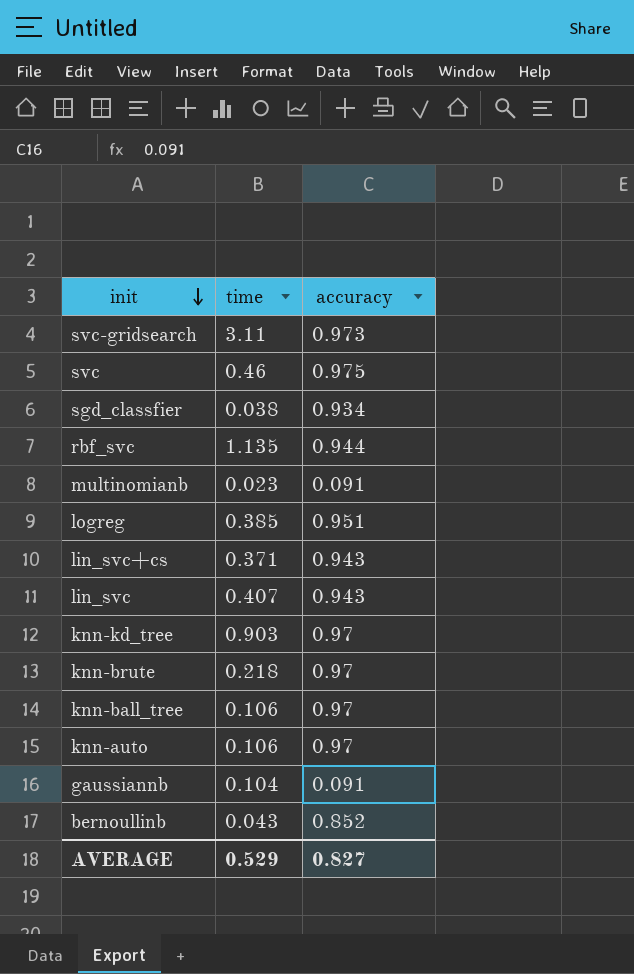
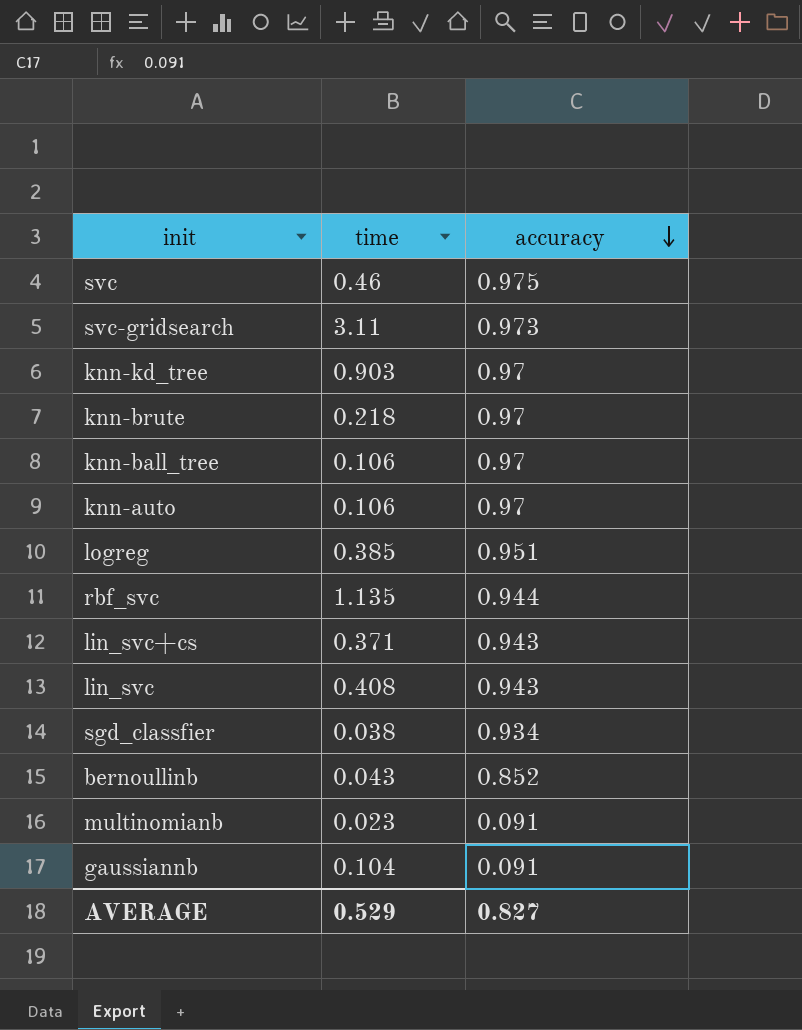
row order: init descending -> accuracy descending
lin_svc | time: 0.407 -> 0.408

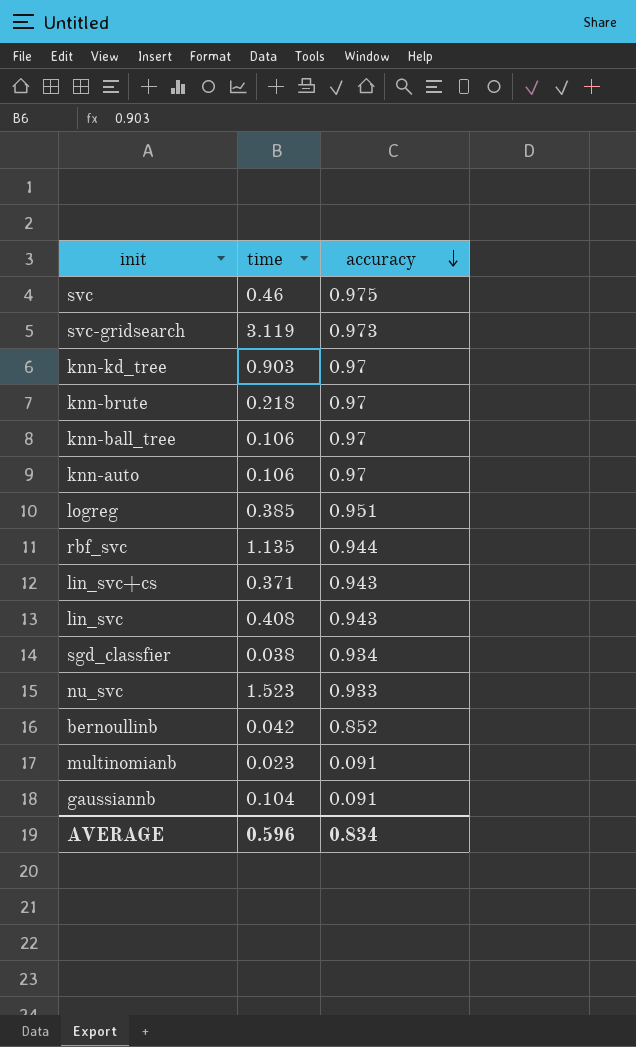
svc-gridsearch | time: 3.11 -> 3.119
row nu_svc: none -> 1.523 | 0.933
bernoullinb | time: 0.043 -> 0.042
AVERAGE | time: 0.529 -> 0.596
AVERAGE | accuracy: 0.827 -> 0.834

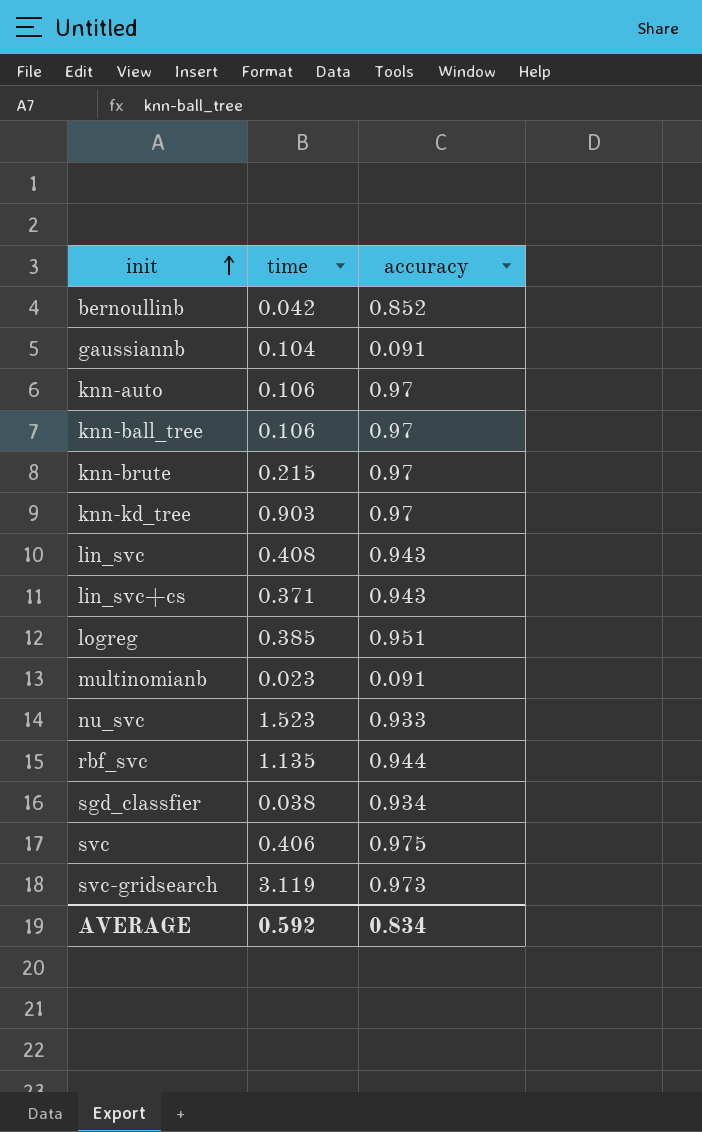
row order: accuracy descending -> init ascending
knn-brute | time: 0.218 -> 0.215
svc | time: 0.46 -> 0.406
AVERAGE | time: 0.596 -> 0.592

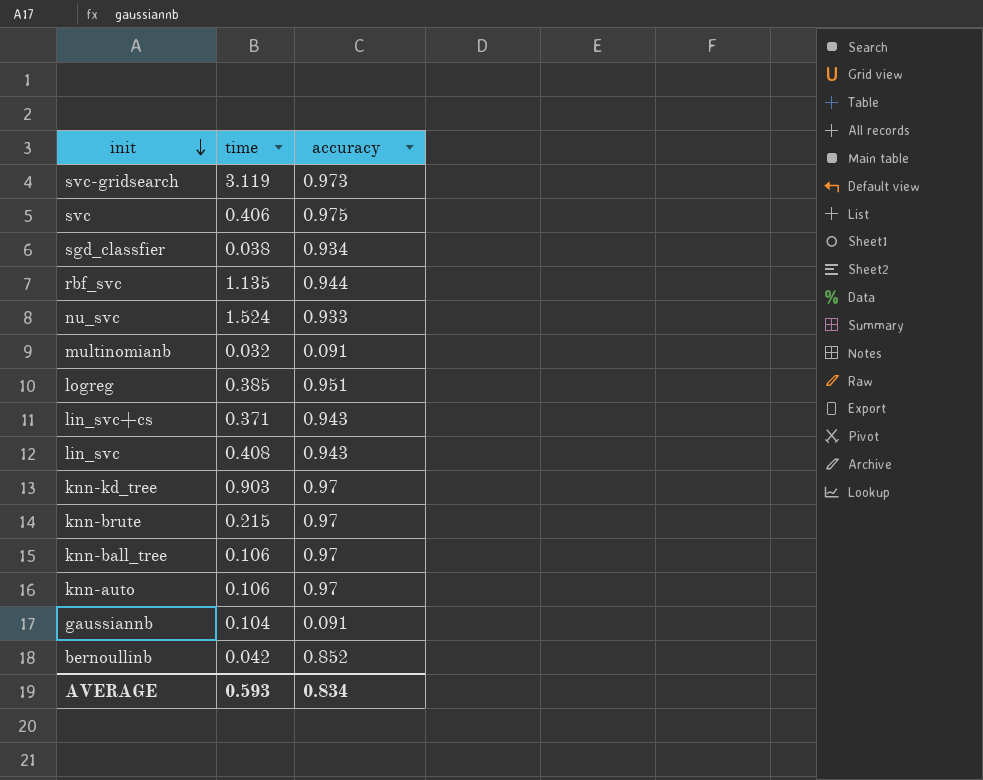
row order: init ascending -> init descending
nu_svc | time: 1.523 -> 1.524
multinomianb | time: 0.023 -> 0.032
AVERAGE | time: 0.592 -> 0.593

